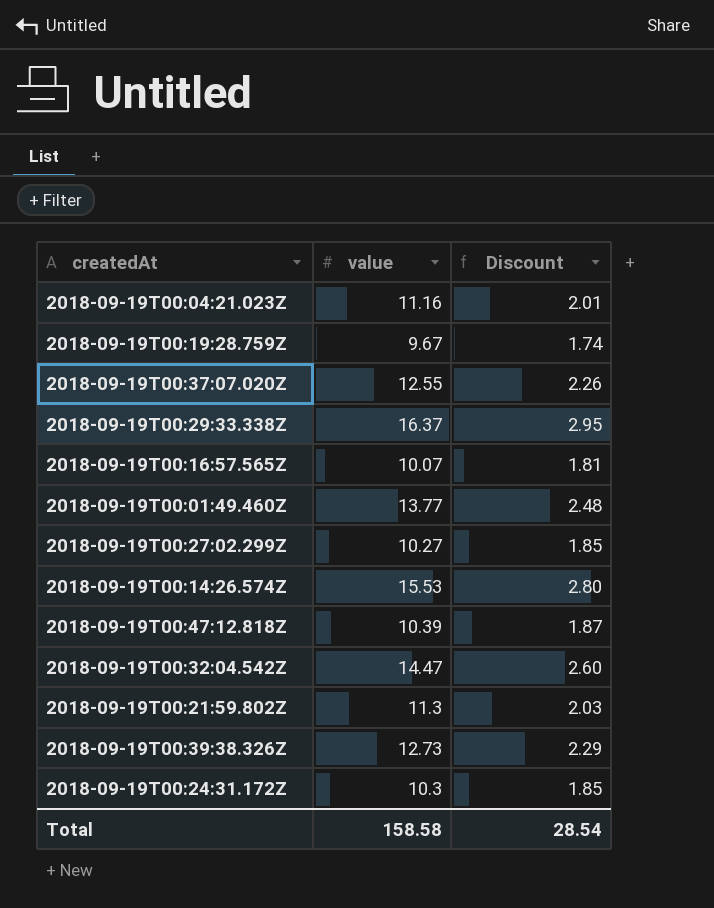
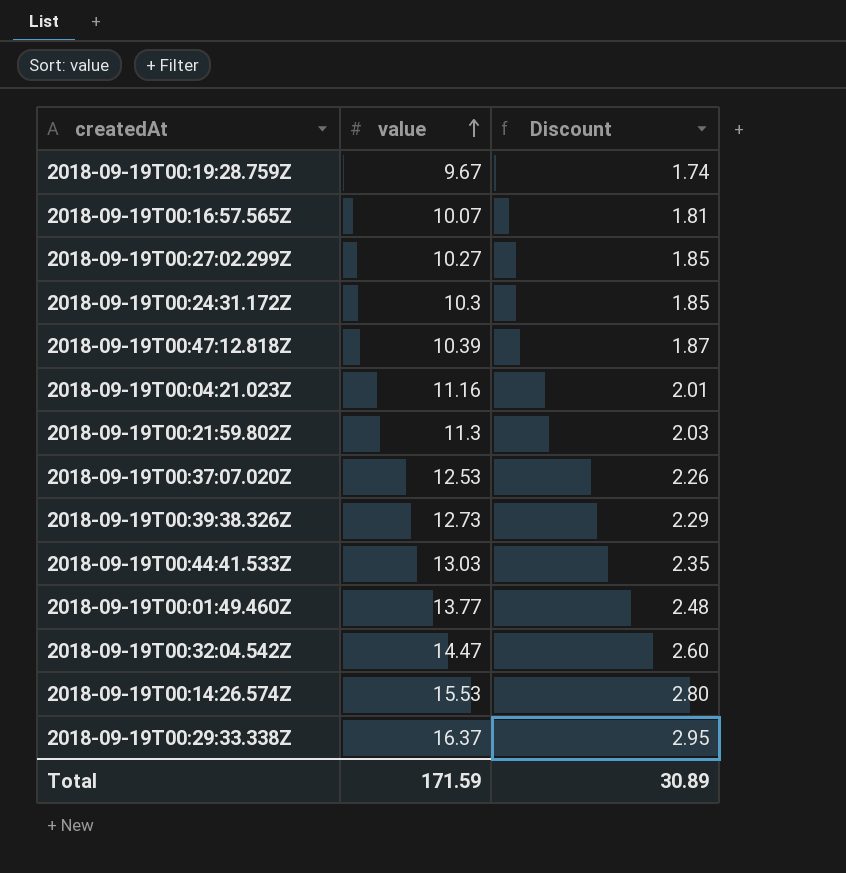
row order: none -> value ascending
2018-09-19T00:37:07.020Z | value: 12.55 -> 12.53
row 2018-09-19T00:44:41.533Z: none -> 13.03 | 2.35
Total | value: 158.58 -> 171.59
Total | Discount: 28.54 -> 30.89

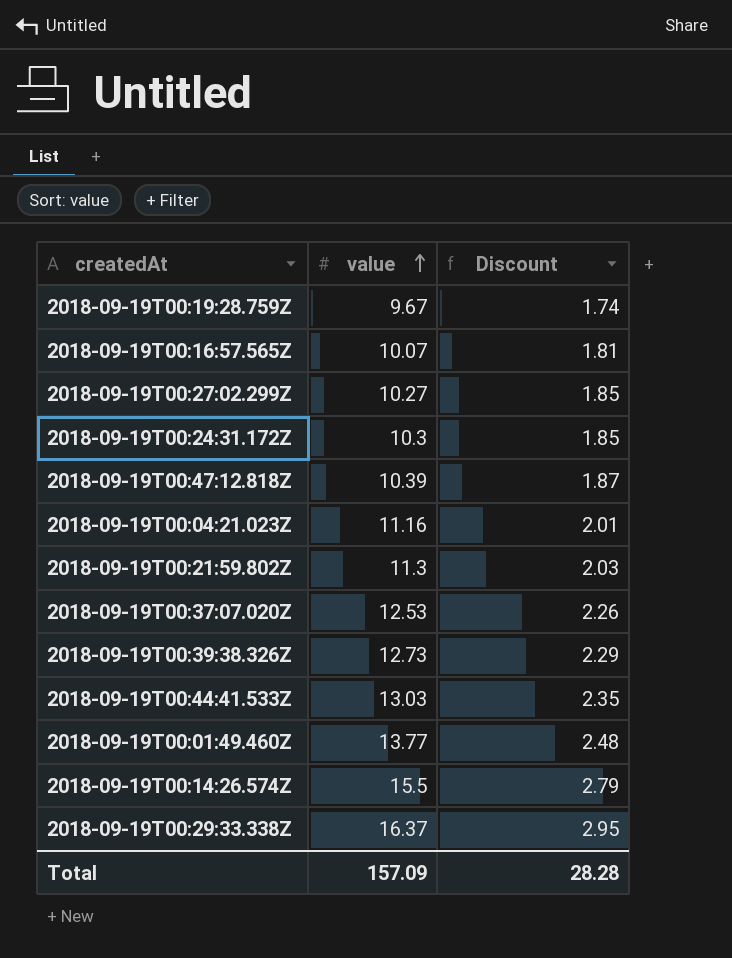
row 2018-09-19T00:32:04.542Z: 14.47 | 2.60 -> none
2018-09-19T00:14:26.574Z | value: 15.53 -> 15.5
2018-09-19T00:14:26.574Z | Discount: 2.80 -> 2.79
Total | value: 171.59 -> 157.09
Total | Discount: 30.89 -> 28.28

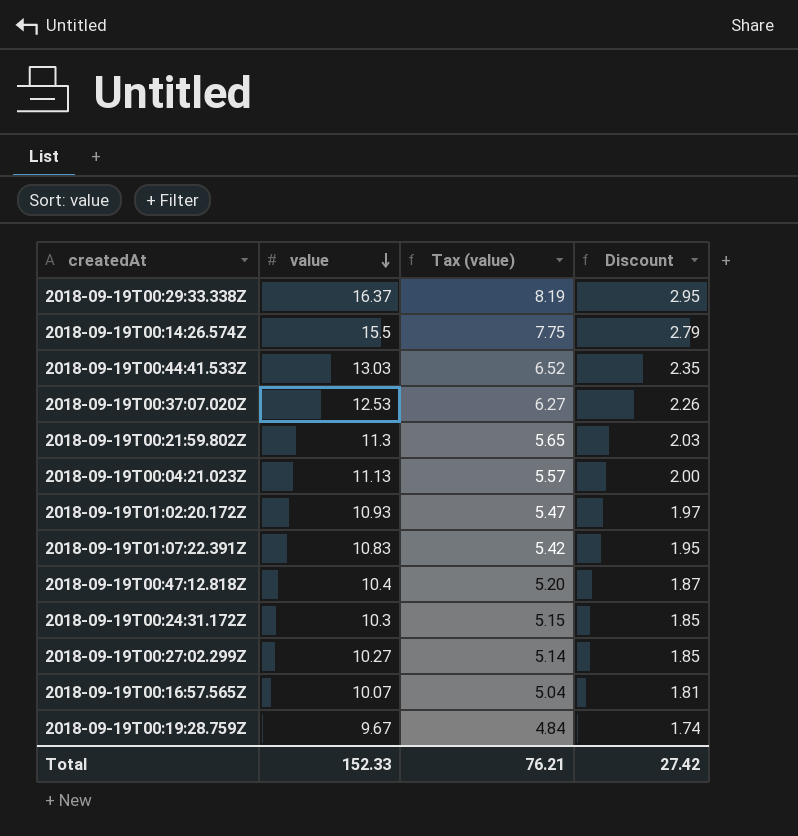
row order: value ascending -> value descending
column Tax (value) | formula: none -> [value] * 0.5
row 2018-09-19T00:39:38.326Z: 12.73 | 2.29 -> none
row 2018-09-19T00:01:49.460Z: 13.77 | 2.48 -> none
2018-09-19T00:04:21.023Z | value: 11.16 -> 11.13
2018-09-19T00:04:21.023Z | Discount: 2.01 -> 2.00
row 2018-09-19T01:02:20.172Z: none -> 10.93 | 5.47 | 1.97
row 2018-09-19T01:07:22.391Z: none -> 10.83 | 5.42 | 1.95
2018-09-19T00:47:12.818Z | value: 10.39 -> 10.4
Total | value: 157.09 -> 152.33
Total | Discount: 28.28 -> 27.42

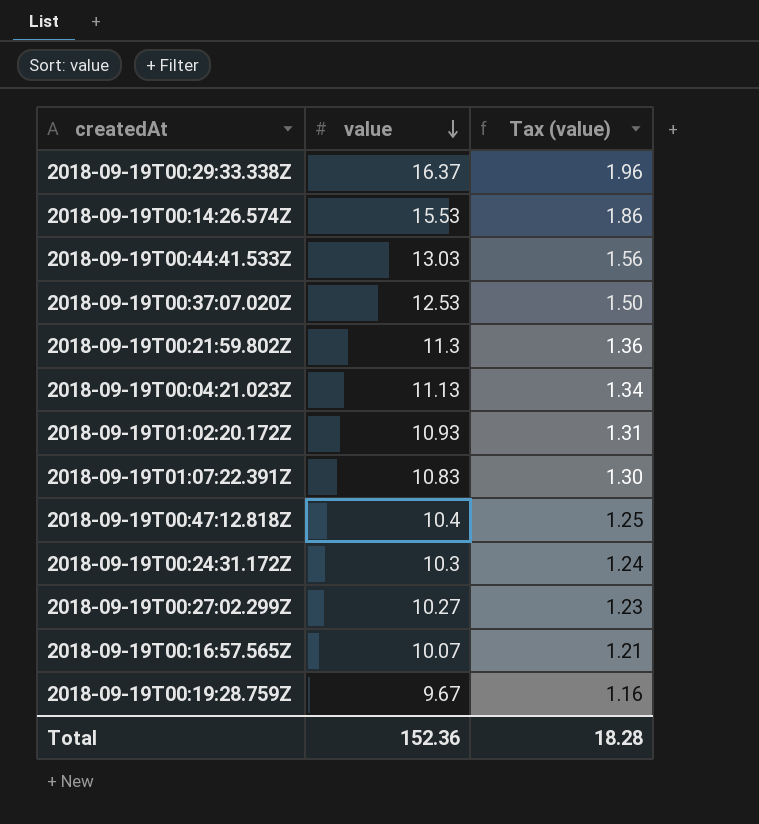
column Discount | formula: [value] * 0.18 -> none
column Tax (value) | formula: [value] * 0.5 -> [value] * 0.12
2018-09-19T00:14:26.574Z | value: 15.5 -> 15.53
Total | value: 152.33 -> 152.36
Total | Tax (value): 76.21 -> 18.28

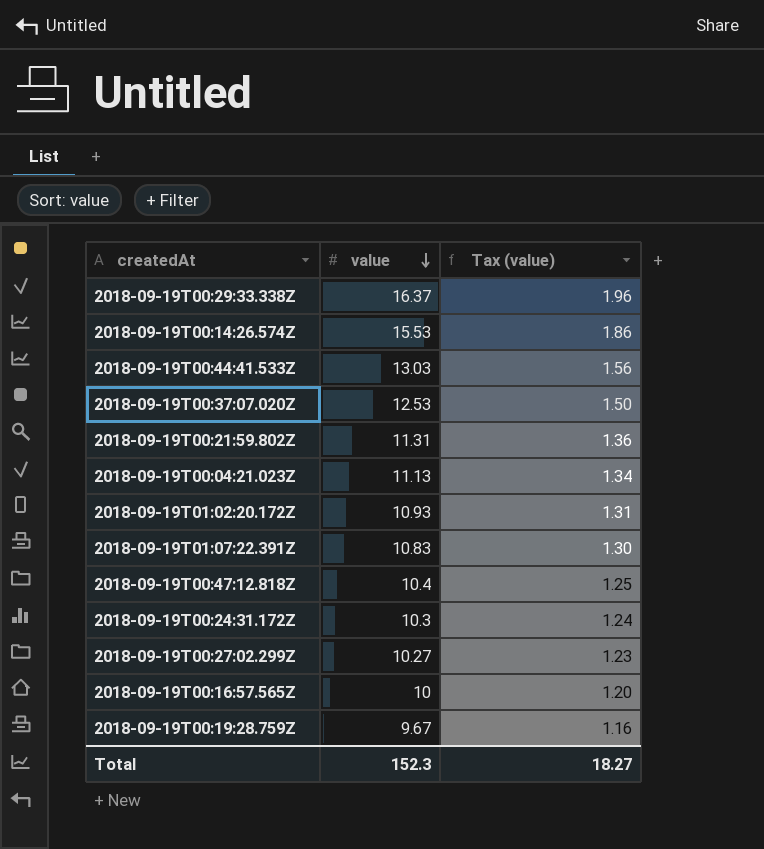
2018-09-19T00:21:59.802Z | value: 11.3 -> 11.31
2018-09-19T00:16:57.565Z | value: 10.07 -> 10
2018-09-19T00:16:57.565Z | Tax (value): 1.21 -> 1.20
Total | value: 152.36 -> 152.3
Total | Tax (value): 18.28 -> 18.27

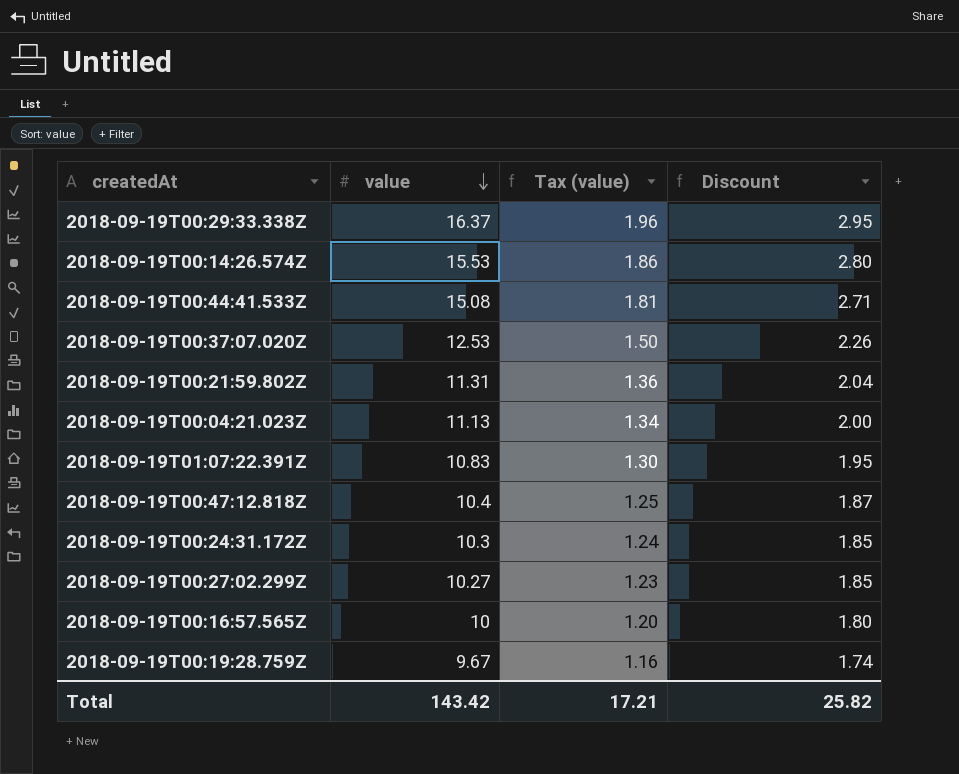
column Discount | formula: none -> [value] * 0.18
row 2018-09-19T01:02:20.172Z: 10.93 | 1.31 -> none
2018-09-19T00:44:41.533Z | value: 13.03 -> 15.08
2018-09-19T00:44:41.533Z | Tax (value): 1.56 -> 1.81
Total | value: 152.3 -> 143.42
Total | Tax (value): 18.27 -> 17.21

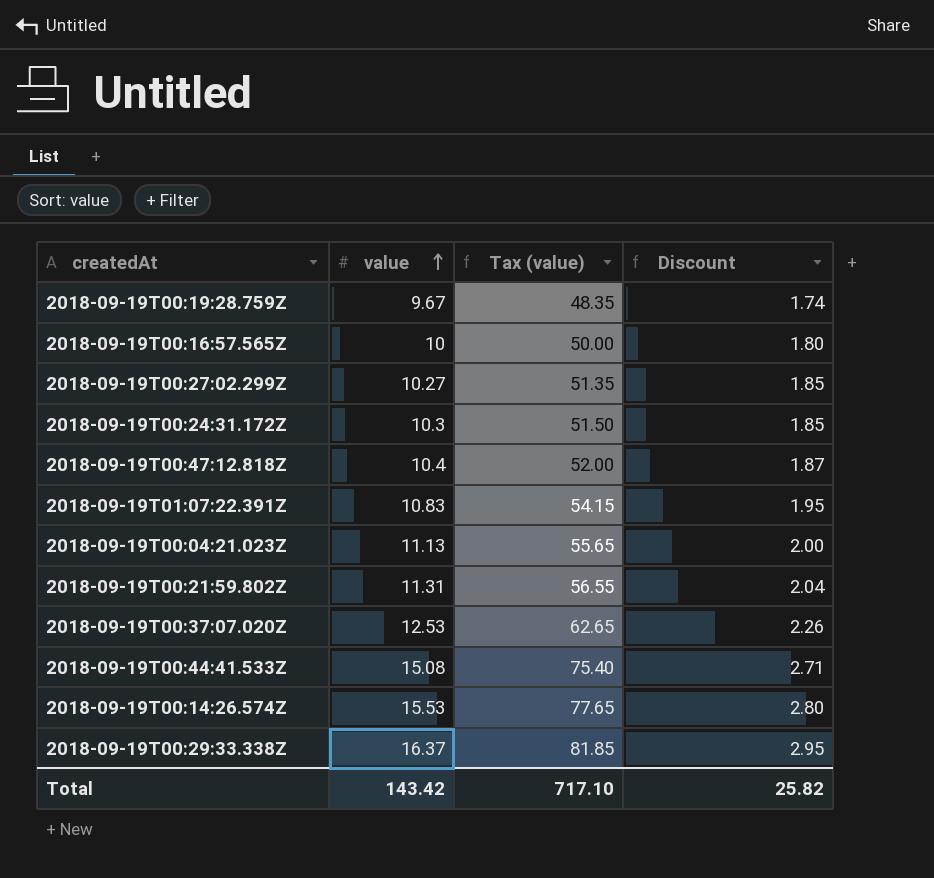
row order: value descending -> value ascending
column Tax (value) | formula: [value] * 0.12 -> [value] * 5
Total | Tax (value): 17.21 -> 717.10

